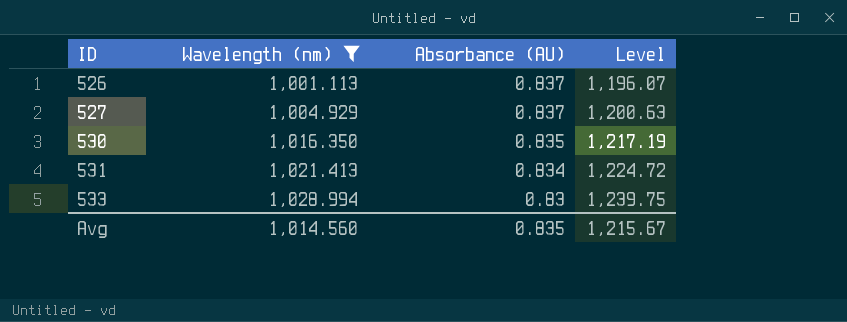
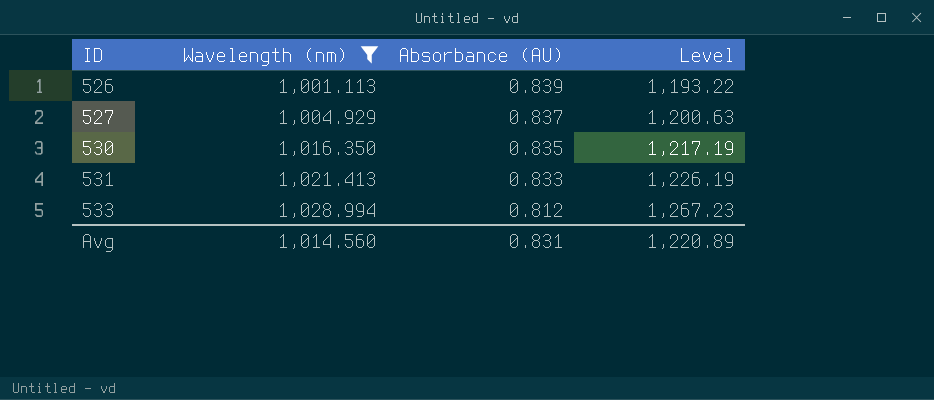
526 | Absorbance (AU): 0.837 -> 0.839
526 | Level: 1,196.07 -> 1,193.22
531 | Absorbance (AU): 0.834 -> 0.833
531 | Level: 1,224.72 -> 1,226.19
533 | Absorbance (AU): 0.83 -> 0.812
533 | Level: 1,239.75 -> 1,267.23
Avg | Absorbance (AU): 0.835 -> 0.831
Avg | Level: 1,215.67 -> 1,220.89

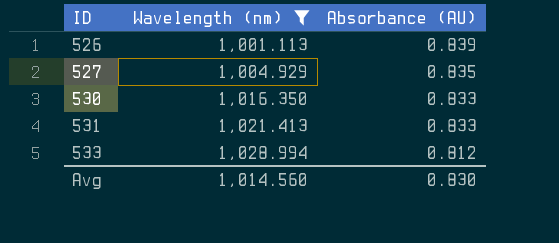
column Level | formula: [Wavelength (nm)] / [Absorbance (AU)] -> none
527 | Absorbance (AU): 0.837 -> 0.835
530 | Absorbance (AU): 0.835 -> 0.833
Avg | Absorbance (AU): 0.831 -> 0.830

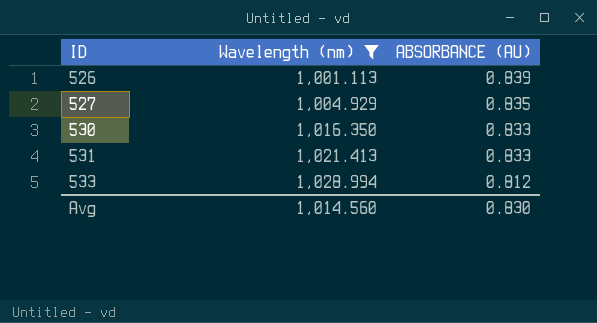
column name: Absorbance (AU) -> ABSORBANCE (AU)

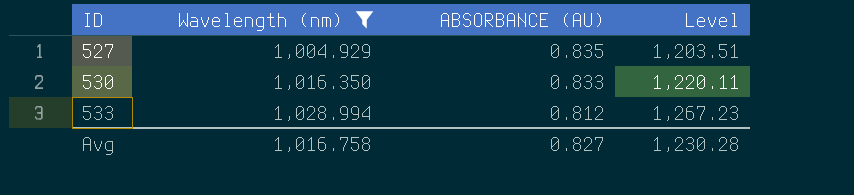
column Level | formula: none -> [Wavelength (nm)] / [ABSORBANCE (AU)]
row 526: 1,001.113 | 0.839 -> none
row 531: 1,021.413 | 0.833 -> none
Avg | Wavelength (nm): 1,014.560 -> 1,016.758
Avg | ABSORBANCE (AU): 0.830 -> 0.827

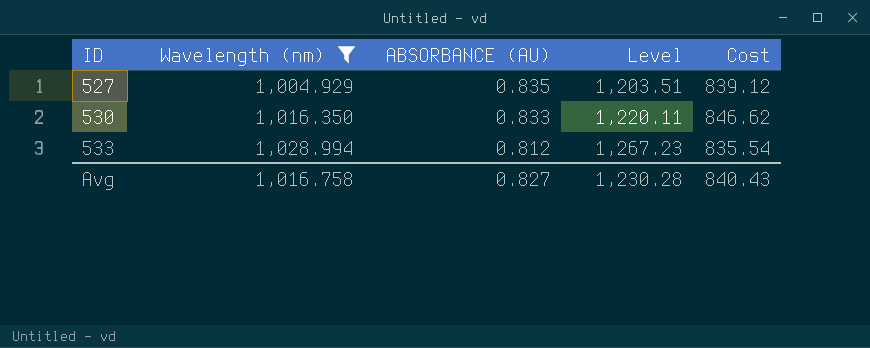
column Cost | formula: none -> [Wavelength (nm)] * [ABSORBANCE (AU)]

